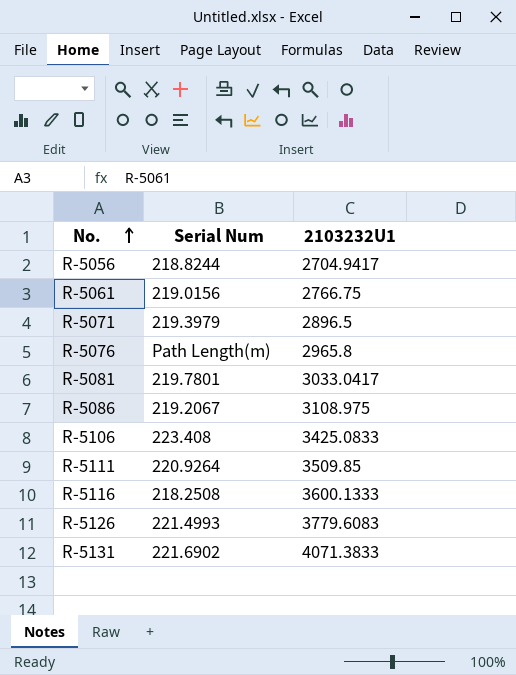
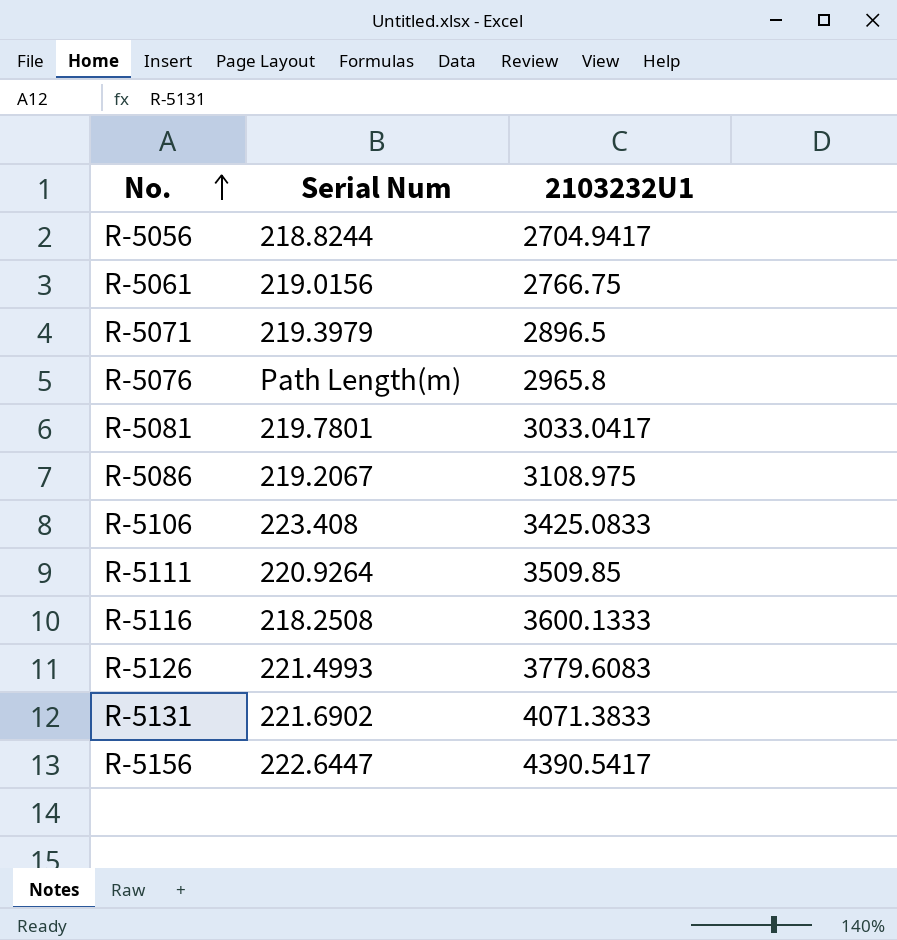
row R-5156: none -> 222.6447 | 4390.5417

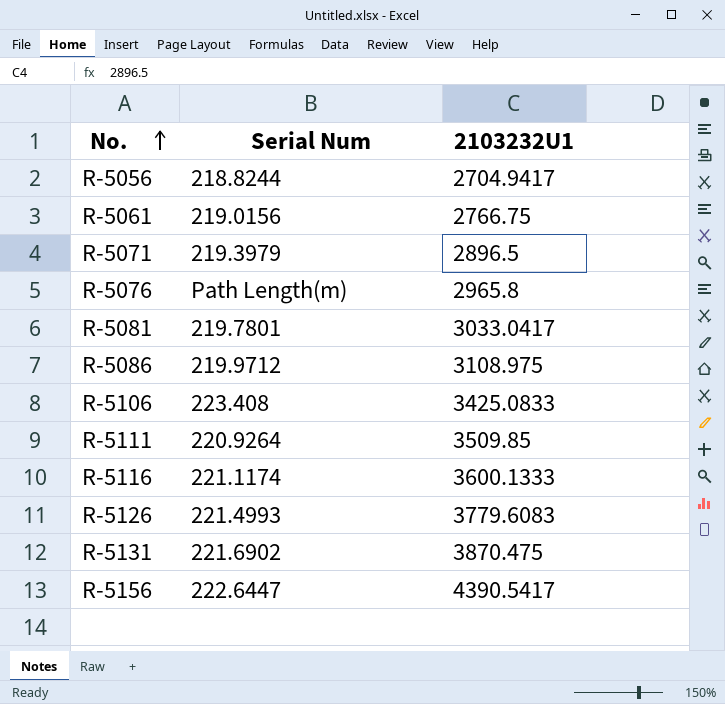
R-5086 | Serial Num: 219.2067 -> 219.9712
R-5116 | Serial Num: 218.2508 -> 221.1174
R-5131 | 2103232U1: 4071.3833 -> 3870.475

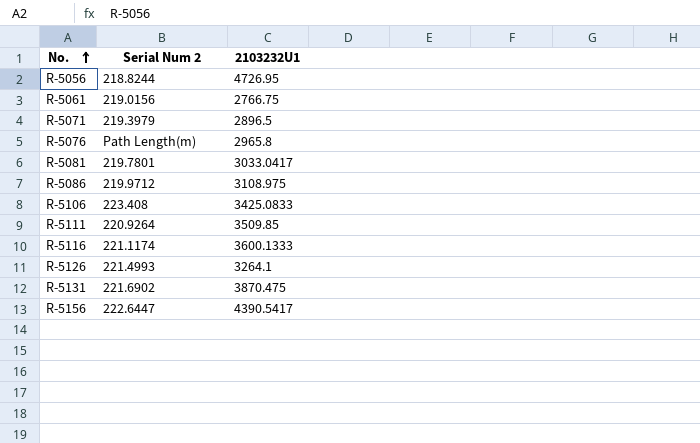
column name: Serial Num -> Serial Num 2
R-5056 | 2103232U1: 2704.9417 -> 4726.95
R-5126 | 2103232U1: 3779.6083 -> 3264.1

